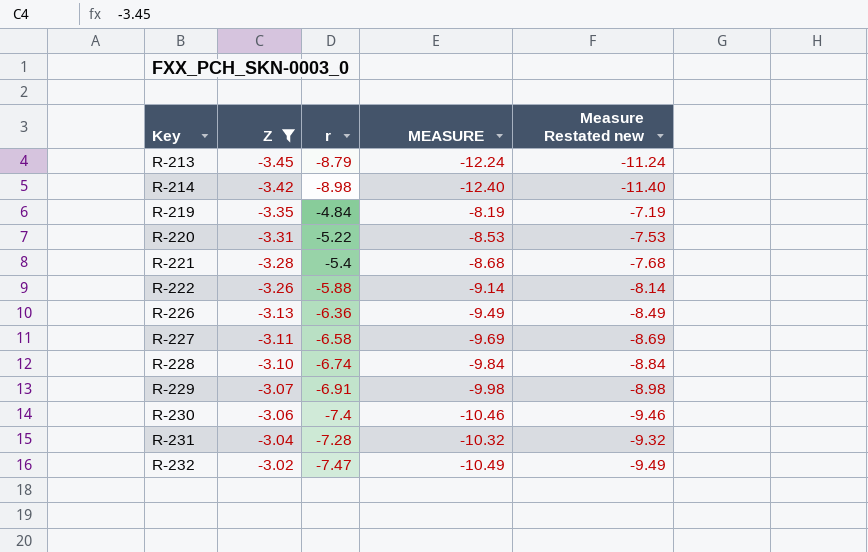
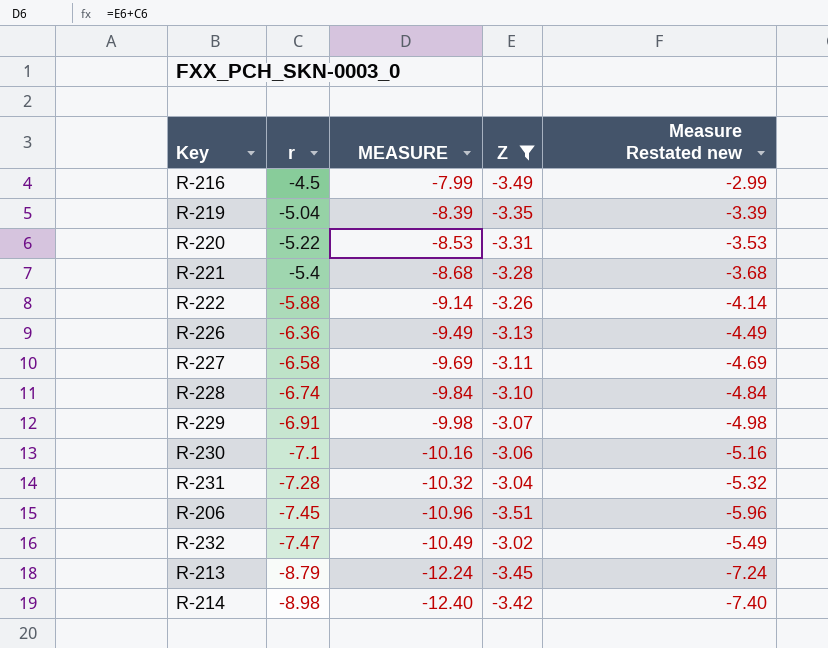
row order: Key ascending -> r descending
column Z | position: 2 -> 4
column Measure Restated new | formula: [MEASURE] + 1 -> [MEASURE] + 5
row R-216: none -> -4.5 | -7.99 | -3.49 | -2.99
R-219 | r: -4.84 -> -5.04
R-219 | MEASURE: -8.19 -> -8.39
R-230 | r: -7.4 -> -7.1
R-230 | MEASURE: -10.46 -> -10.16
row R-206: none -> -7.45 | -10.96 | -3.51 | -5.96

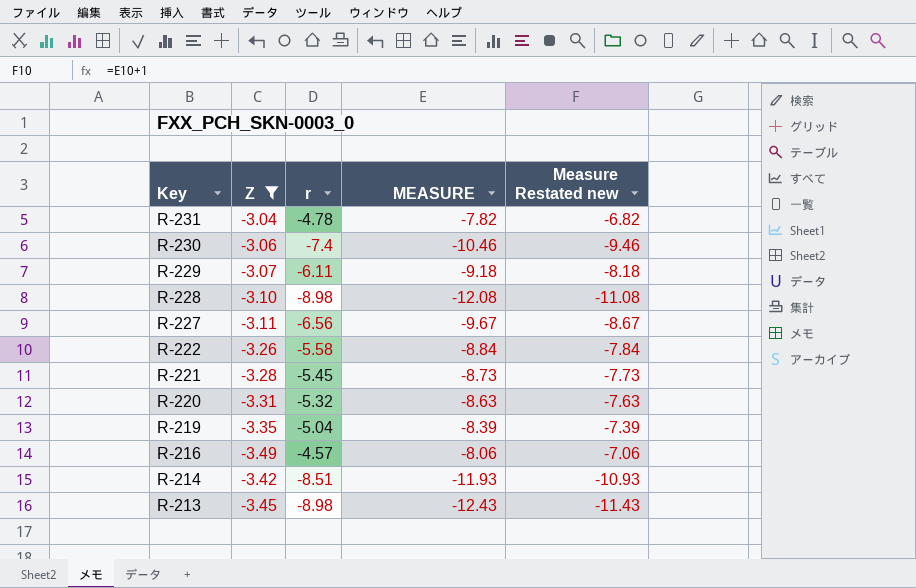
row order: r descending -> Key descending
column Z | position: 4 -> 2
column Measure Restated new | formula: [MEASURE] + 5 -> [MEASURE] + 1
row R-226: -6.36 | -9.49 | -3.13 | -4.49 -> none
row R-206: -7.45 | -10.96 | -3.51 | -5.96 -> none
row R-232: -7.47 | -10.49 | -3.02 | -5.49 -> none
R-231 | r: -7.28 -> -4.78
R-231 | MEASURE: -10.32 -> -7.82
R-230 | r: -7.1 -> -7.4
R-230 | MEASURE: -10.16 -> -10.46
R-229 | r: -6.91 -> -6.11
R-229 | MEASURE: -9.98 -> -9.18
R-228 | r: -6.74 -> -8.98
R-228 | MEASURE: -9.84 -> -12.08
R-227 | r: -6.58 -> -6.56
R-227 | MEASURE: -9.69 -> -9.67
R-222 | r: -5.88 -> -5.58
R-222 | MEASURE: -9.14 -> -8.84
R-221 | r: -5.4 -> -5.45
R-221 | MEASURE: -8.68 -> -8.73
R-220 | r: -5.22 -> -5.32
R-220 | MEASURE: -8.53 -> -8.63
R-216 | r: -4.5 -> -4.57
R-216 | MEASURE: -7.99 -> -8.06
R-214 | r: -8.98 -> -8.51
R-214 | MEASURE: -12.40 -> -11.93
R-213 | r: -8.79 -> -8.98
R-213 | MEASURE: -12.24 -> -12.43

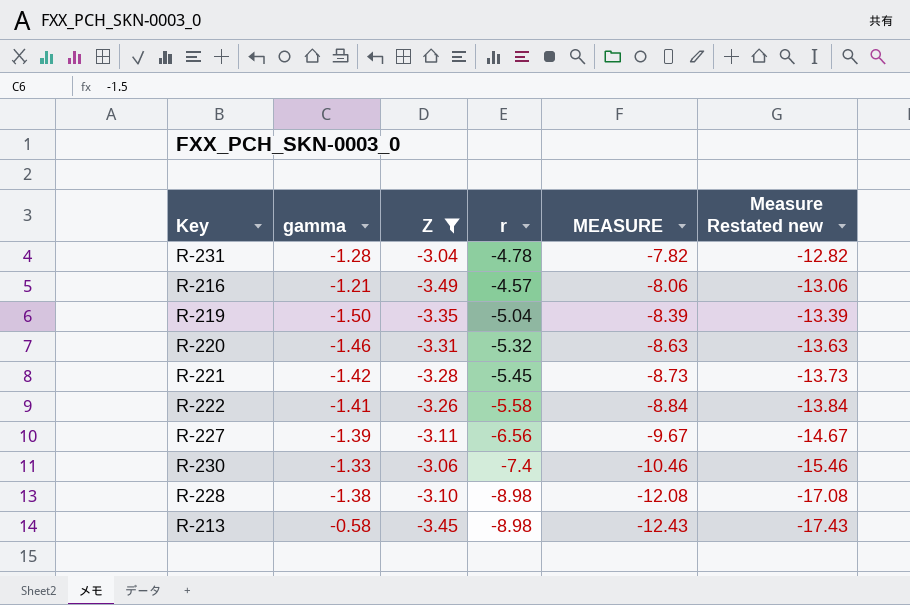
row order: Key descending -> MEASURE descending
column gamma | position: none -> 2
column Measure Restated new | formula: [MEASURE] + 1 -> [MEASURE] - 5
row R-229: -3.07 | -6.11 | -9.18 | -8.18 -> none
row R-214: -3.42 | -8.51 | -11.93 | -10.93 -> none

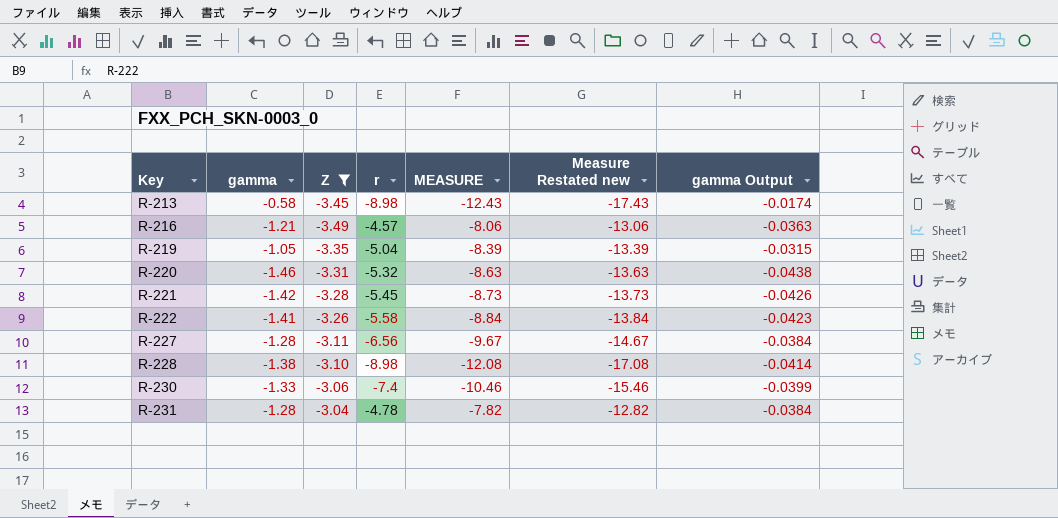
row order: MEASURE descending -> Key ascending
column gamma Output | formula: none -> [gamma] * 0.03
R-219 | gamma: -1.50 -> -1.05
R-227 | gamma: -1.39 -> -1.28

